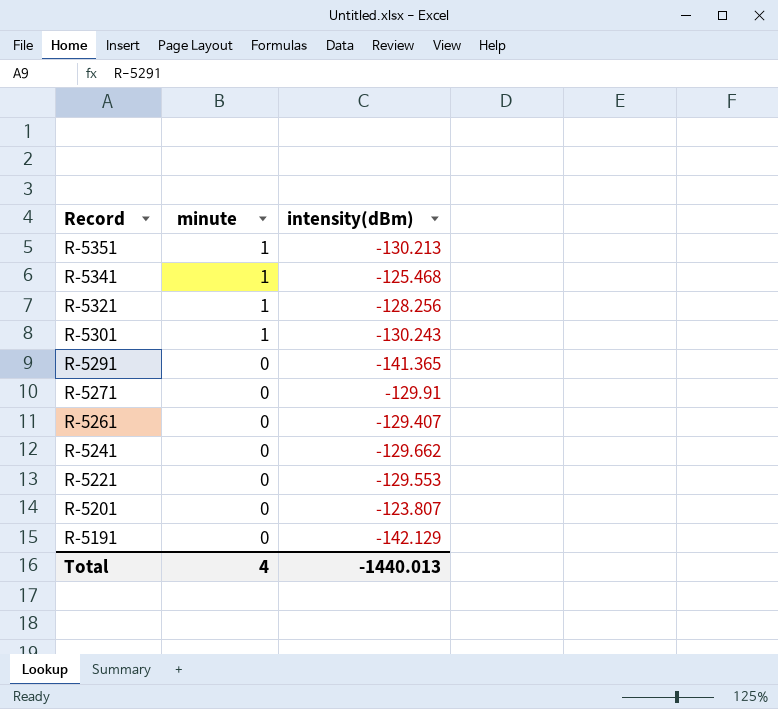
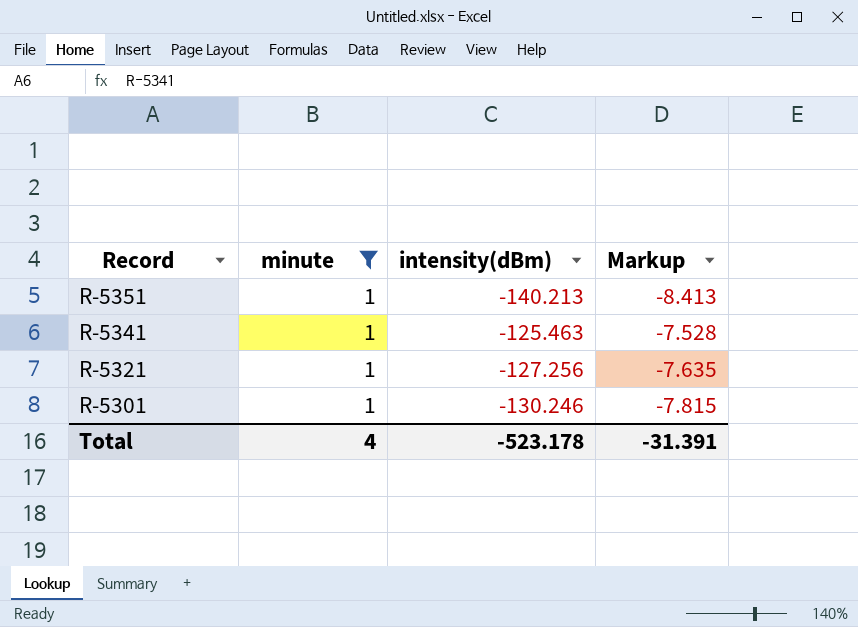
filter: none -> minute = 1
column Markup | formula: none -> [intensity(dBm)] * 0.06
R-5351 | intensity(dBm): -130.213 -> -140.213
R-5341 | intensity(dBm): -125.468 -> -125.463
R-5321 | intensity(dBm): -128.256 -> -127.256
R-5301 | intensity(dBm): -130.243 -> -130.246
Total | intensity(dBm): -1440.013 -> -523.178

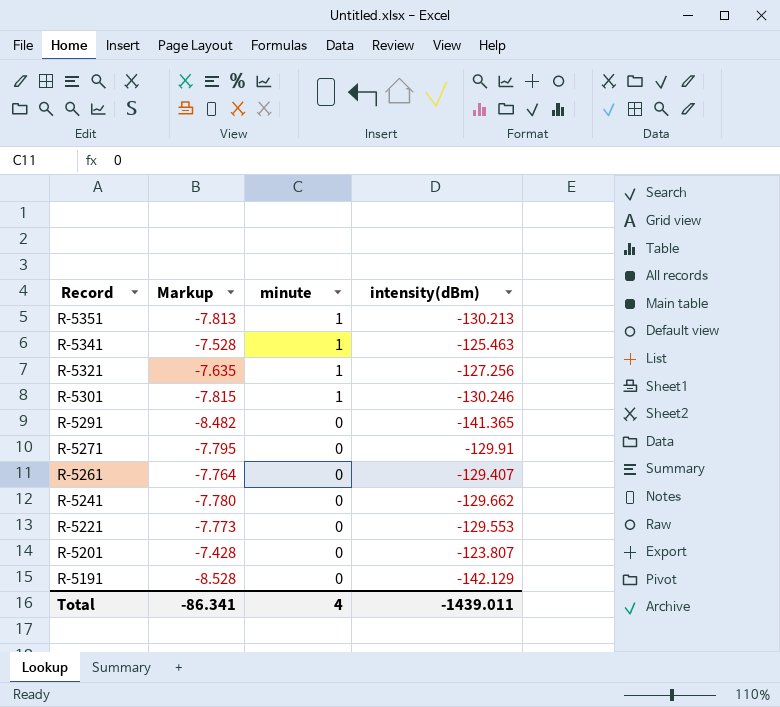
filter: minute = 1 -> none
column Markup | position: 4 -> 2
R-5351 | Markup: -8.413 -> -7.813
R-5351 | intensity(dBm): -140.213 -> -130.213
Total | Markup: -31.391 -> -86.341
Total | intensity(dBm): -523.178 -> -1439.011

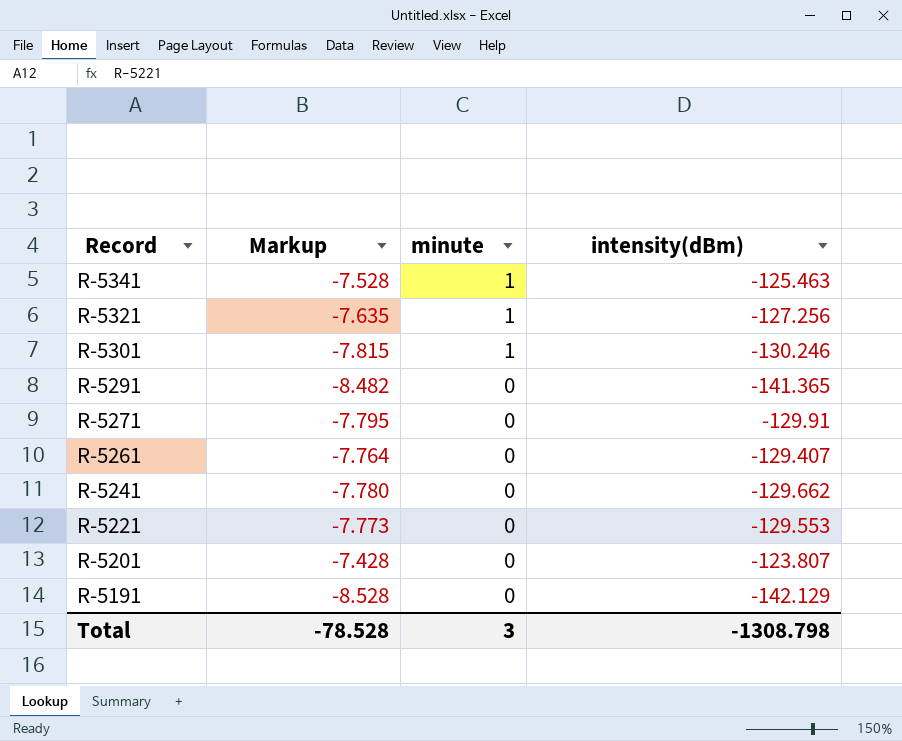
row R-5351: -7.813 | 1 | -130.213 -> none
Total | Markup: -86.341 -> -78.528
Total | minute: 4 -> 3
Total | intensity(dBm): -1439.011 -> -1308.798

